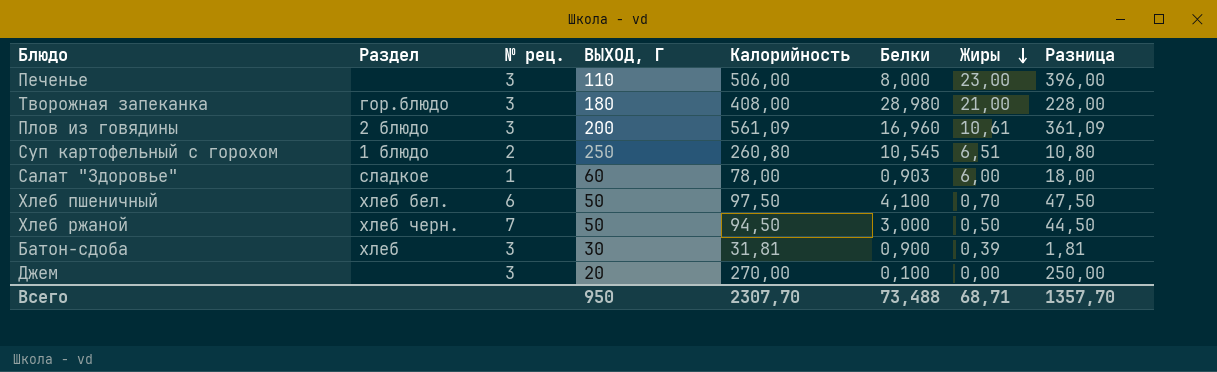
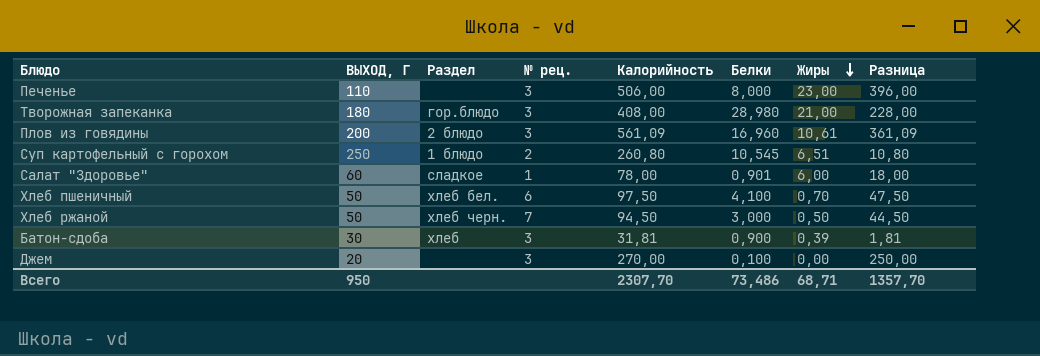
column ВЫХОД, Г | position: 4 -> 2
Салат "Здоровье" | Белки: 0,903 -> 0,901
Всего | Белки: 73,488 -> 73,486

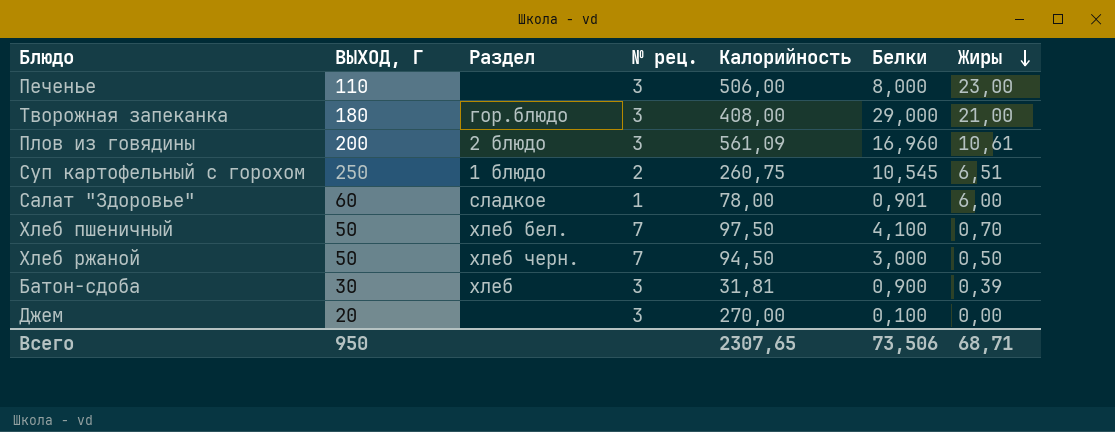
column Разница | formula: [Калорийность] - [ВЫХОД, Г] -> none
Творожная запеканка | Белки: 28,980 -> 29,000
Суп картофельный с горохом | Калорийность: 260,80 -> 260,75
Хлеб пшеничный | № рец.: 6 -> 7
Всего | Калорийность: 2307,70 -> 2307,65
Всего | Белки: 73,486 -> 73,506

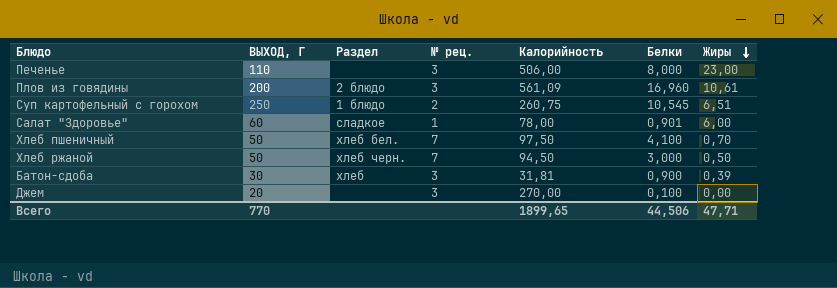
row Творожная запеканка: 180 | гор.блюдо | 3 | 408,00 | 29,000 | 21,00 -> none
Всего | ВЫХОД, Г: 950 -> 770
Всего | Калорийность: 2307,65 -> 1899,65
Всего | Белки: 73,506 -> 44,506
Всего | Жиры: 68,71 -> 47,71

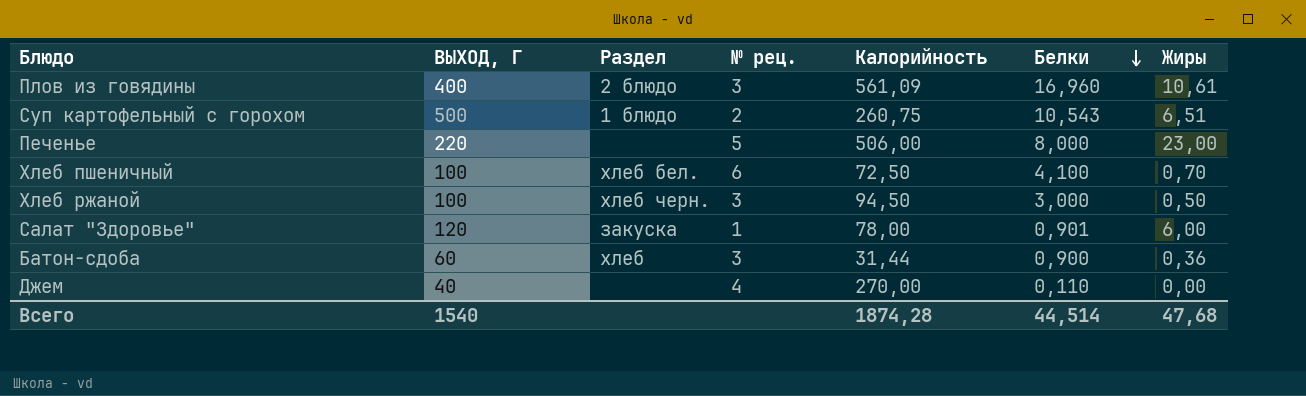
row order: Жиры descending -> Белки descending
Плов из говядины | ВЫХОД, Г: 200 -> 400
Суп картофельный с горохом | ВЫХОД, Г: 250 -> 500
Суп картофельный с горохом | Белки: 10,545 -> 10,543
Печенье | ВЫХОД, Г: 110 -> 220
Печенье | № рец.: 3 -> 5
Хлеб пшеничный | ВЫХОД, Г: 50 -> 100
Хлеб пшеничный | № рец.: 7 -> 6
Хлеб пшеничный | Калорийность: 97,50 -> 72,50
Хлеб ржаной | ВЫХОД, Г: 50 -> 100
Хлеб ржаной | № рец.: 7 -> 3
Салат "Здоровье" | ВЫХОД, Г: 60 -> 120
Салат "Здоровье" | Раздел: сладкое -> закуска
Батон-сдоба | ВЫХОД, Г: 30 -> 60
Батон-сдоба | Калорийность: 31,81 -> 31,44
Батон-сдоба | Жиры: 0,39 -> 0,36
Джем | ВЫХОД, Г: 20 -> 40
Джем | № рец.: 3 -> 4
Джем | Белки: 0,100 -> 0,110
Всего | ВЫХОД, Г: 770 -> 1540
Всего | Калорийность: 1899,65 -> 1874,28
Всего | Белки: 44,506 -> 44,514
Всего | Жиры: 47,71 -> 47,68

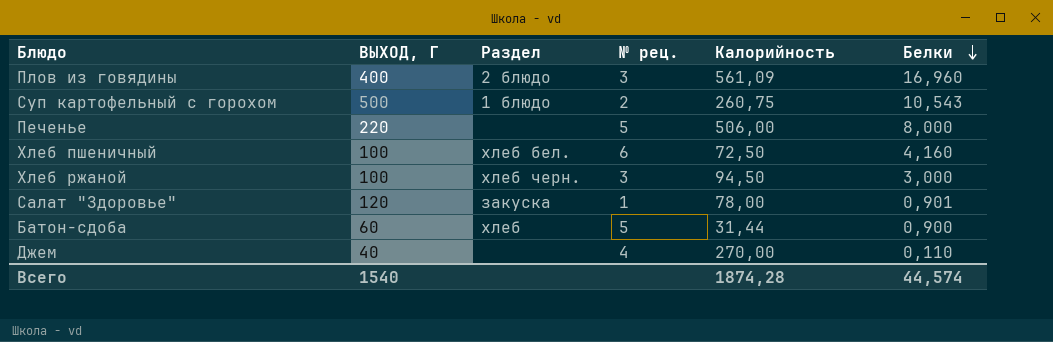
column Жиры | position: 7 -> none
Хлеб пшеничный | Белки: 4,100 -> 4,160
Батон-сдоба | № рец.: 3 -> 5
Всего | Белки: 44,514 -> 44,574

